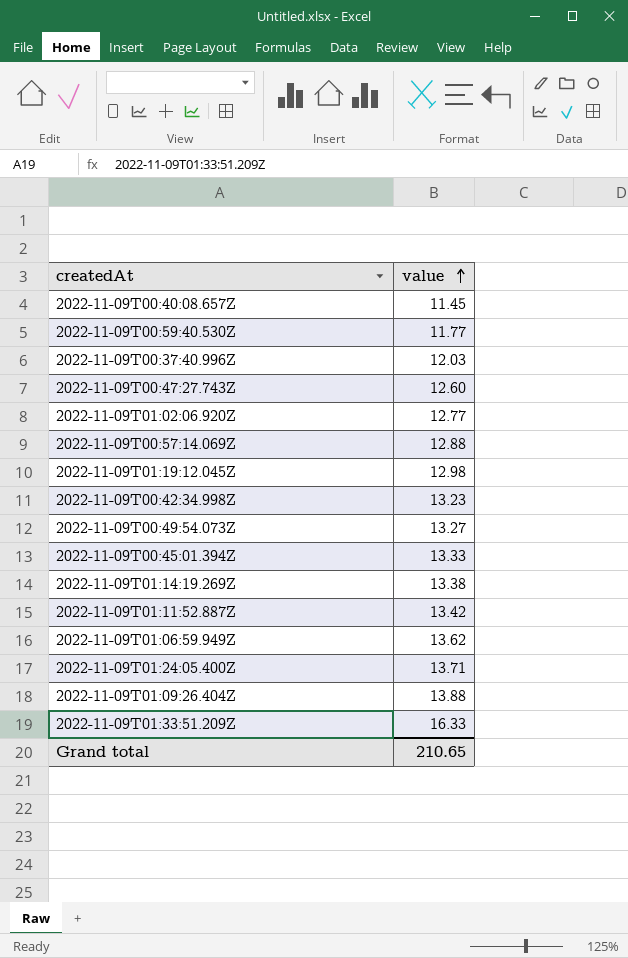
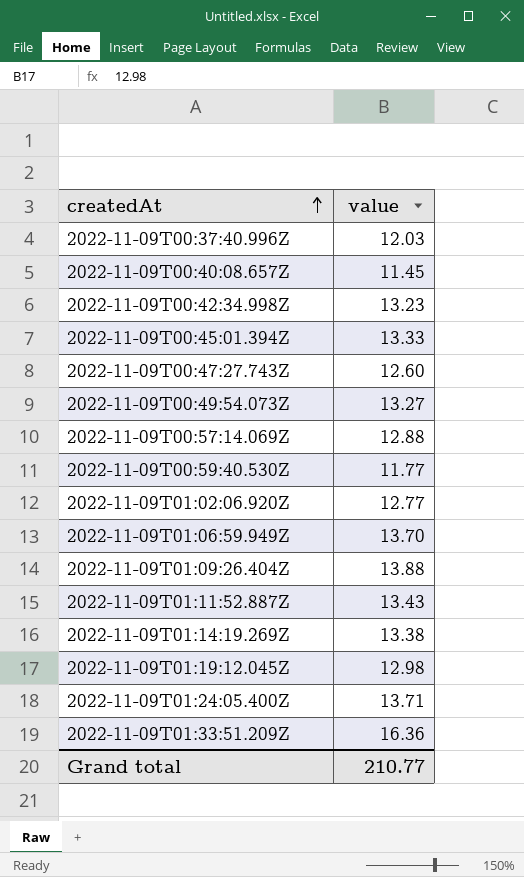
row order: value ascending -> createdAt ascending
2022-11-09T01:06:59.949Z | value: 13.62 -> 13.70
2022-11-09T01:11:52.887Z | value: 13.42 -> 13.43
2022-11-09T01:33:51.209Z | value: 16.33 -> 16.36
Grand total | value: 210.65 -> 210.77

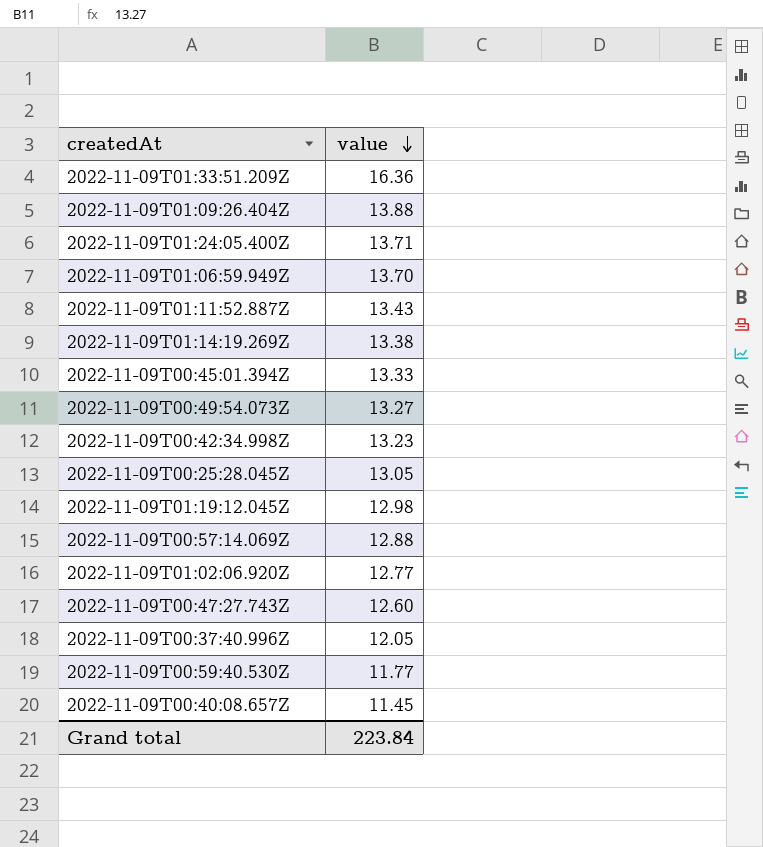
row order: createdAt ascending -> value descending
row 2022-11-09T00:25:28.045Z: none -> 13.05
2022-11-09T00:37:40.996Z | value: 12.03 -> 12.05
Grand total | value: 210.77 -> 223.84

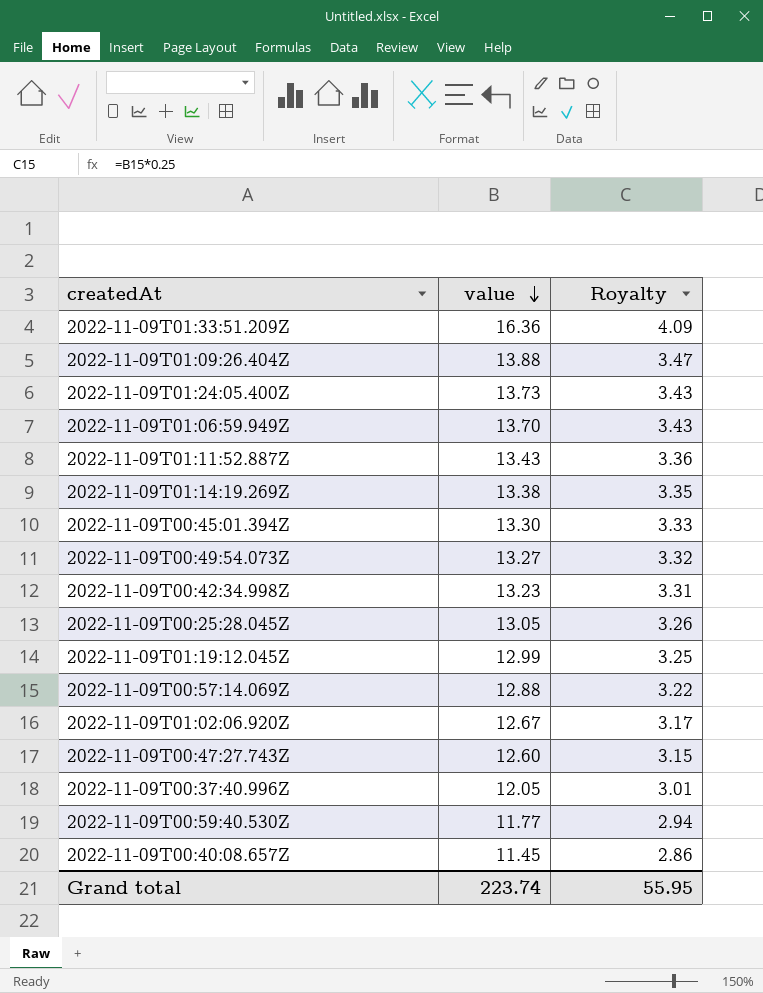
column Royalty | formula: none -> [value] * 0.25
2022-11-09T01:24:05.400Z | value: 13.71 -> 13.73
2022-11-09T00:45:01.394Z | value: 13.33 -> 13.30
2022-11-09T01:19:12.045Z | value: 12.98 -> 12.99
2022-11-09T01:02:06.920Z | value: 12.77 -> 12.67
Grand total | value: 223.84 -> 223.74

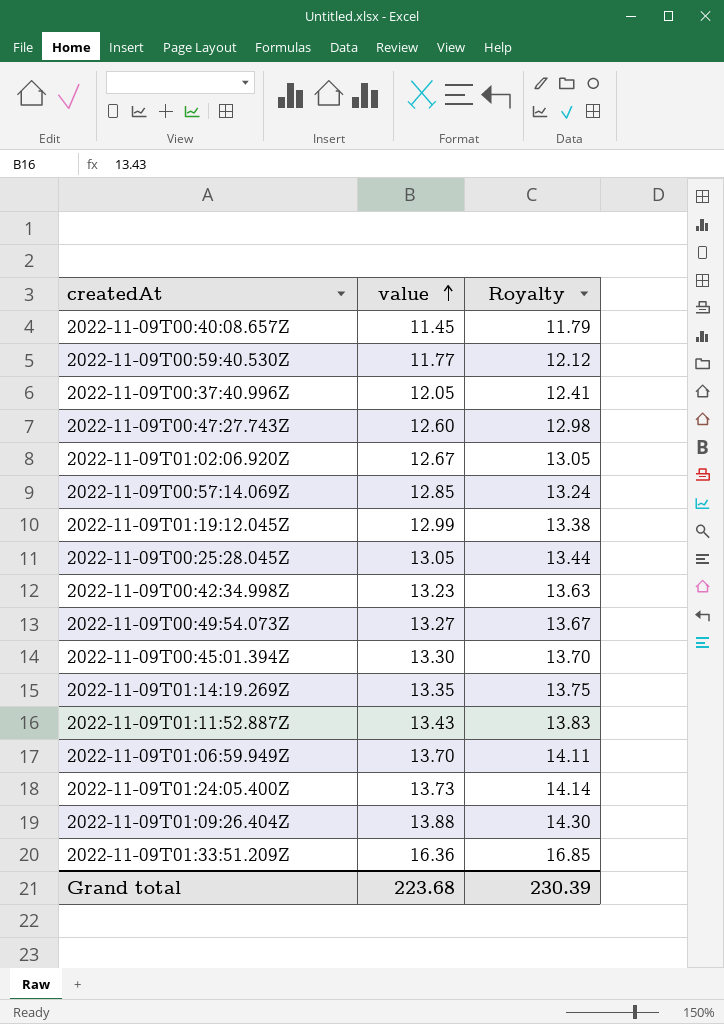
row order: value descending -> value ascending
column Royalty | formula: [value] * 0.25 -> [value] * 1.03
2022-11-09T00:57:14.069Z | value: 12.88 -> 12.85
2022-11-09T01:14:19.269Z | value: 13.38 -> 13.35
Grand total | value: 223.74 -> 223.68
Grand total | Royalty: 55.95 -> 230.39

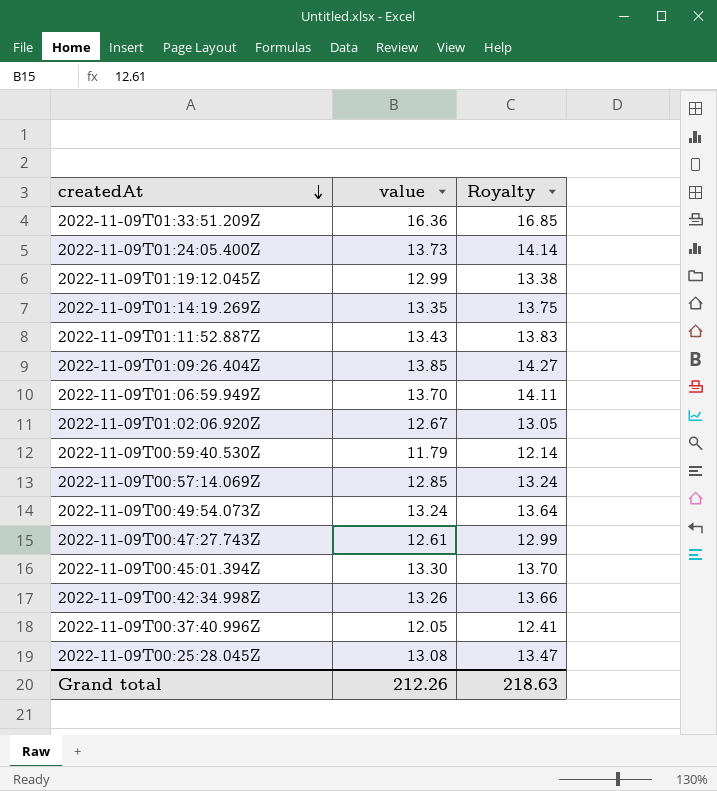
row order: value ascending -> createdAt descending
row 2022-11-09T00:40:08.657Z: 11.45 | 11.79 -> none
2022-11-09T01:09:26.404Z | value: 13.88 -> 13.85
2022-11-09T01:09:26.404Z | Royalty: 14.30 -> 14.27
2022-11-09T00:59:40.530Z | value: 11.77 -> 11.79
2022-11-09T00:59:40.530Z | Royalty: 12.12 -> 12.14
2022-11-09T00:49:54.073Z | value: 13.27 -> 13.24
2022-11-09T00:49:54.073Z | Royalty: 13.67 -> 13.64
2022-11-09T00:47:27.743Z | value: 12.60 -> 12.61
2022-11-09T00:47:27.743Z | Royalty: 12.98 -> 12.99
2022-11-09T00:42:34.998Z | value: 13.23 -> 13.26
2022-11-09T00:42:34.998Z | Royalty: 13.63 -> 13.66
2022-11-09T00:25:28.045Z | value: 13.05 -> 13.08
2022-11-09T00:25:28.045Z | Royalty: 13.44 -> 13.47
Grand total | value: 223.68 -> 212.26
Grand total | Royalty: 230.39 -> 218.63

